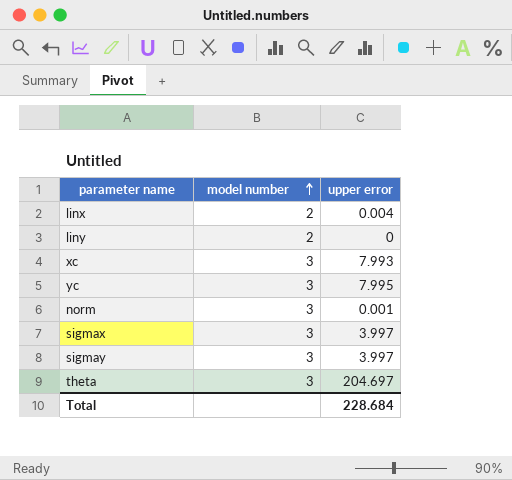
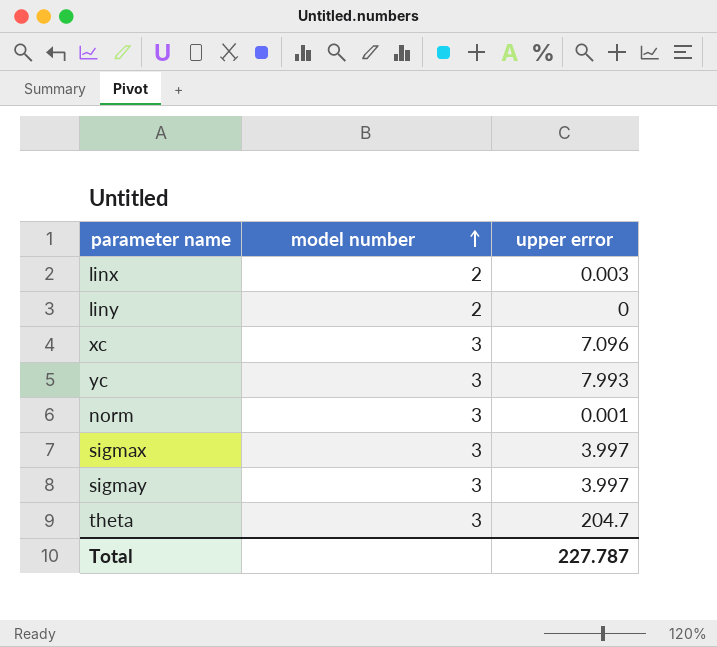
linx | upper error: 0.004 -> 0.003
xc | upper error: 7.993 -> 7.096
yc | upper error: 7.995 -> 7.993
theta | upper error: 204.697 -> 204.7
Total | upper error: 228.684 -> 227.787

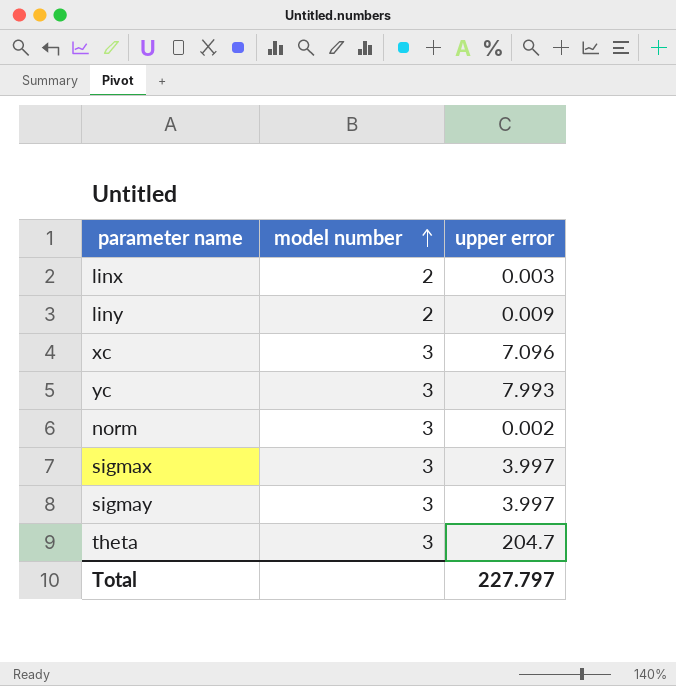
liny | upper error: 0 -> 0.009
norm | upper error: 0.001 -> 0.002
Total | upper error: 227.787 -> 227.797

